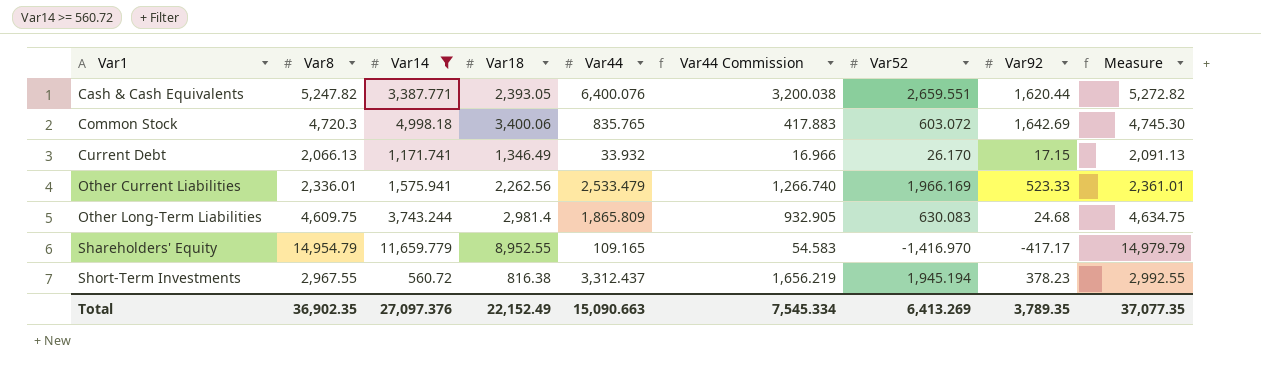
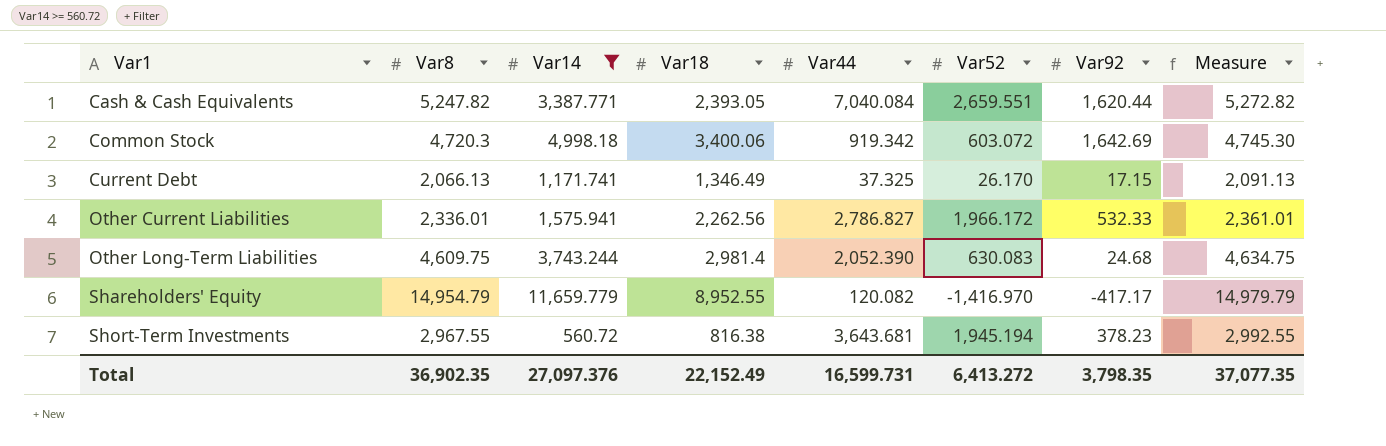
column Var44 Commission | formula: [Var44] * 0.5 -> none
Cash & Cash Equivalents | Var44: 6,400.076 -> 7,040.084
Common Stock | Var44: 835.765 -> 919.342
Current Debt | Var44: 33.932 -> 37.325
Other Current Liabilities | Var44: 2,533.479 -> 2,786.827
Other Current Liabilities | Var52: 1,966.169 -> 1,966.172
Other Current Liabilities | Var92: 523.33 -> 532.33
Other Long-Term Liabilities | Var44: 1,865.809 -> 2,052.390
Shareholders' Equity | Var44: 109.165 -> 120.082
Short-Term Investments | Var44: 3,312.437 -> 3,643.681
Total | Var44: 15,090.663 -> 16,599.731
Total | Var52: 6,413.269 -> 6,413.272
Total | Var92: 3,789.35 -> 3,798.35

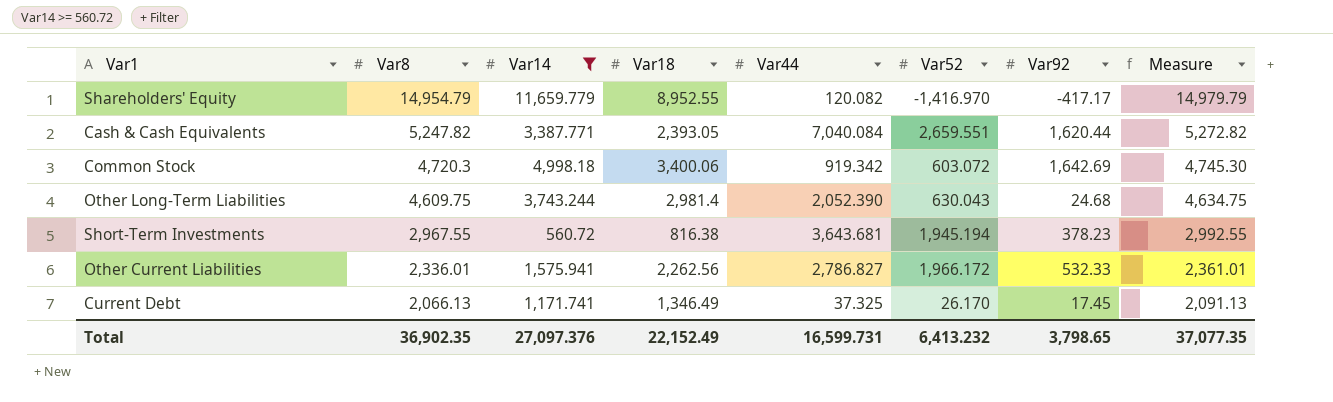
row order: Var1 ascending -> Var8 descending
Other Long-Term Liabilities | Var52: 630.083 -> 630.043
Current Debt | Var92: 17.15 -> 17.45
Total | Var52: 6,413.272 -> 6,413.232
Total | Var92: 3,798.35 -> 3,798.65

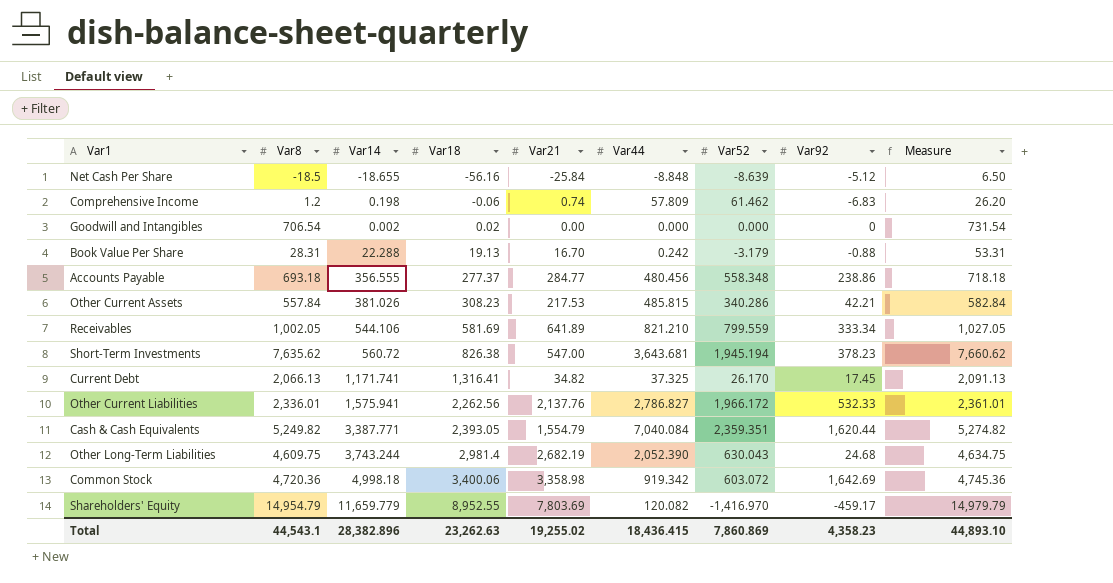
filter: Var14 >= 560.72 -> none
row order: Var8 descending -> Var18 ascending
column Var21 | position: none -> 5
Short-Term Investments | Var8: 2,967.55 -> 7,635.62
Short-Term Investments | Var18: 816.38 -> 826.38
Short-Term Investments | Measure: 2,992.55 -> 7,660.62
Current Debt | Var18: 1,346.49 -> 1,316.41
Cash & Cash Equivalents | Var8: 5,247.82 -> 5,249.82
Cash & Cash Equivalents | Var52: 2,659.551 -> 2,359.351
Cash & Cash Equivalents | Measure: 5,272.82 -> 5,274.82
Common Stock | Var8: 4,720.3 -> 4,720.36
Common Stock | Measure: 4,745.30 -> 4,745.36
Shareholders' Equity | Var92: -417.17 -> -459.17
Total | Var8: 36,902.35 -> 44,543.1
Total | Var14: 27,097.376 -> 28,382.896
Total | Var18: 22,152.49 -> 23,262.63
Total | Var44: 16,599.731 -> 18,436.415
Total | Var52: 6,413.232 -> 7,860.869
Total | Var92: 3,798.65 -> 4,358.23
Total | Measure: 37,077.35 -> 44,893.10

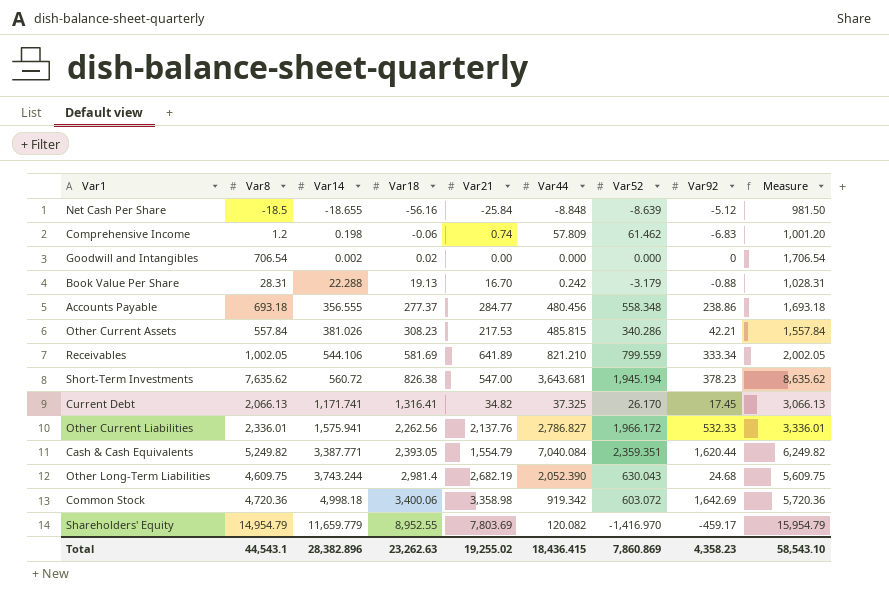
column Measure | formula: [Var8] + 25 -> [Var8] + 1000
Total | Measure: 44,893.10 -> 58,543.10

